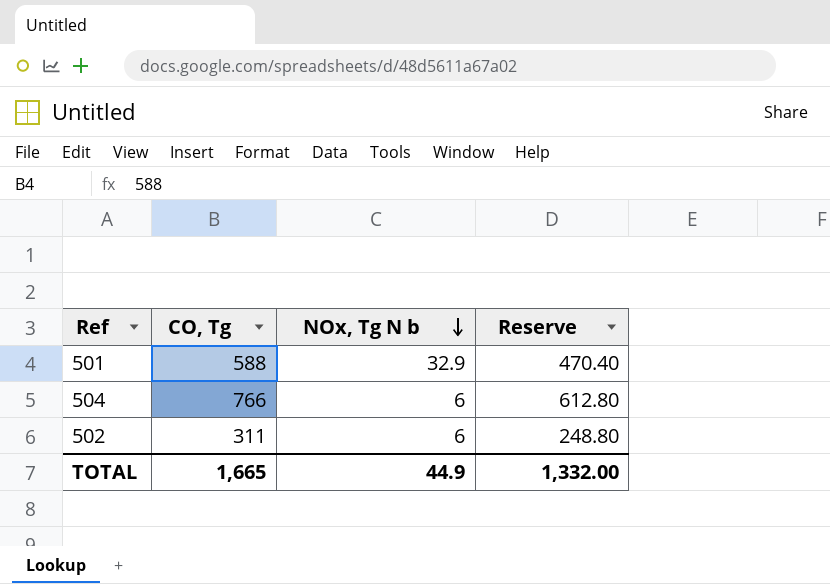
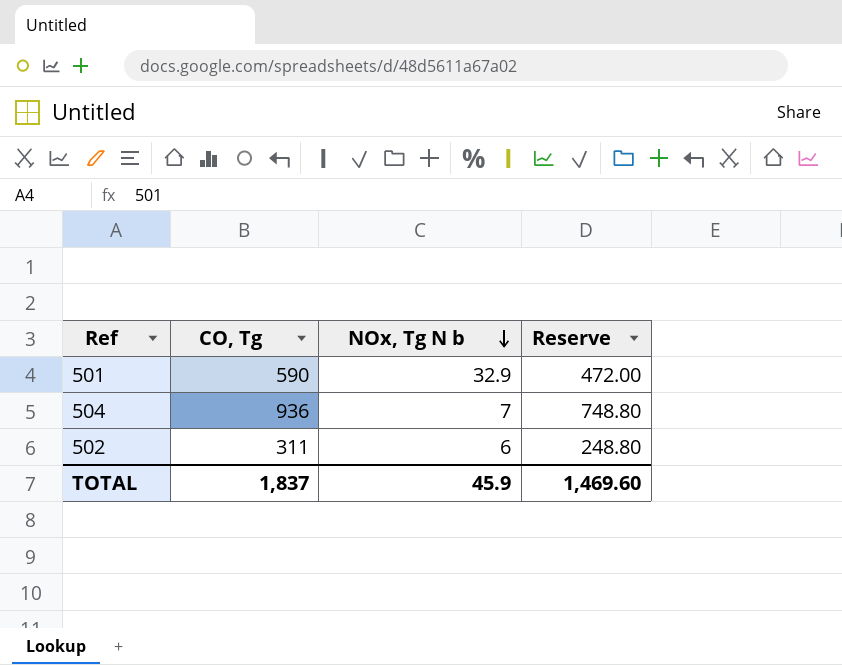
501 | CO, Tg: 588 -> 590
501 | Reserve: 470.40 -> 472.00
504 | CO, Tg: 766 -> 936
504 | NOx, Tg N b: 6 -> 7
504 | Reserve: 612.80 -> 748.80
TOTAL | CO, Tg: 1,665 -> 1,837
TOTAL | NOx, Tg N b: 44.9 -> 45.9
TOTAL | Reserve: 1,332.00 -> 1,469.60

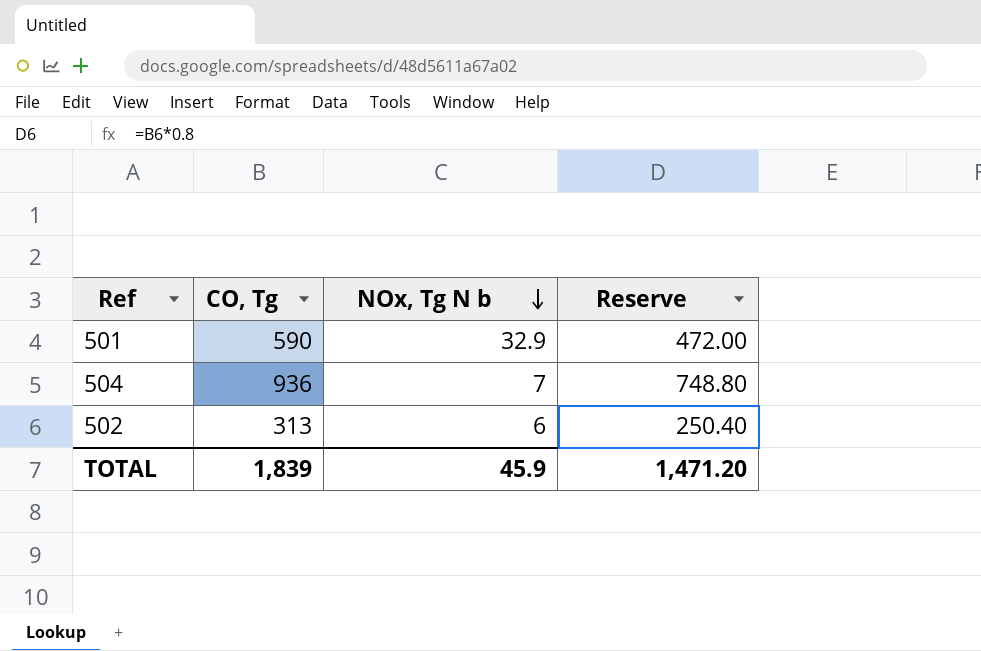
502 | CO, Tg: 311 -> 313
502 | Reserve: 248.80 -> 250.40
TOTAL | CO, Tg: 1,837 -> 1,839
TOTAL | Reserve: 1,469.60 -> 1,471.20

